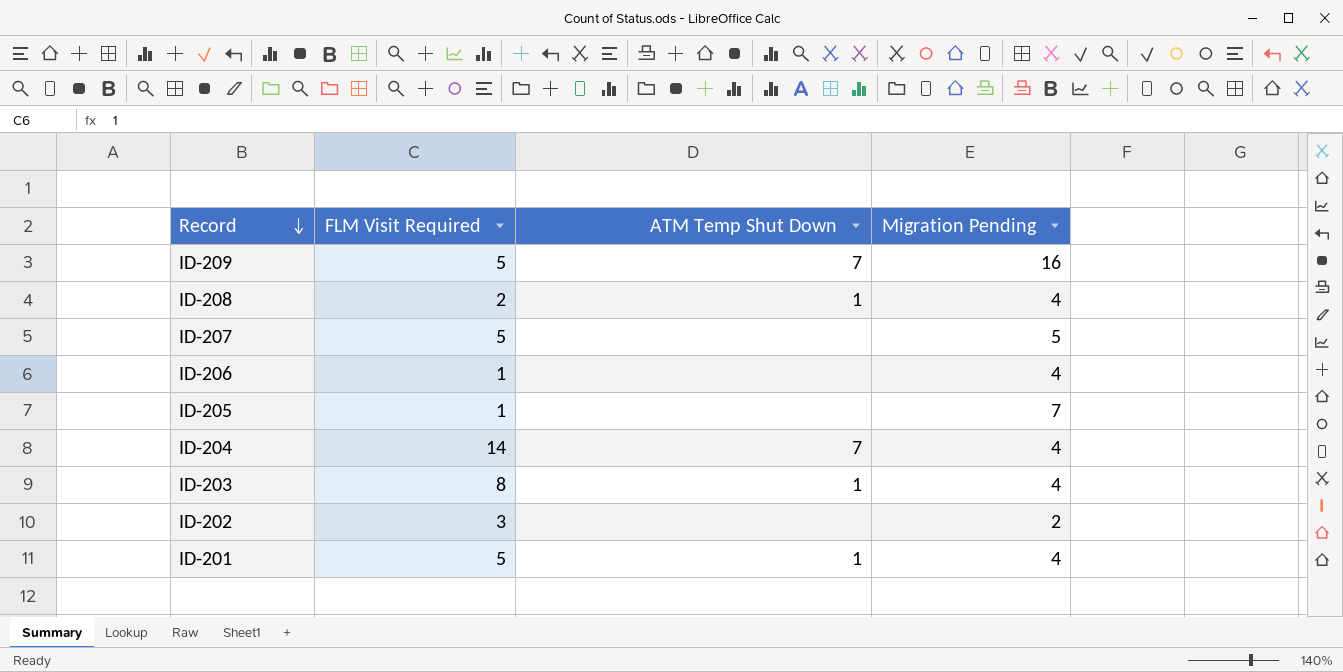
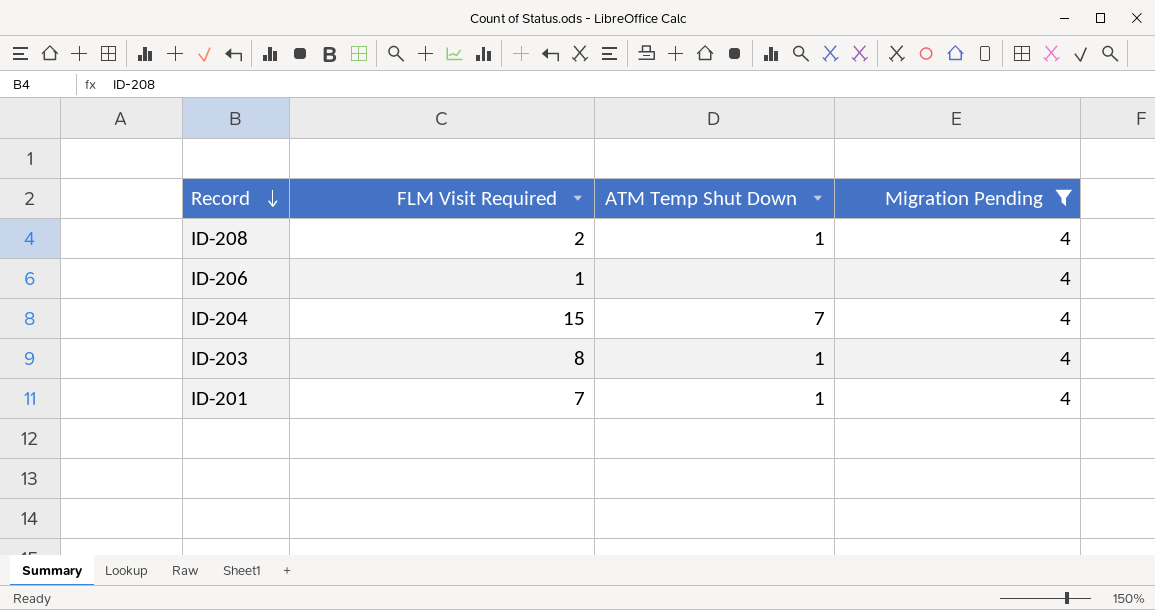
filter: none -> Migration Pending = 4
ID-204 | FLM Visit Required: 14 -> 15
ID-201 | FLM Visit Required: 5 -> 7

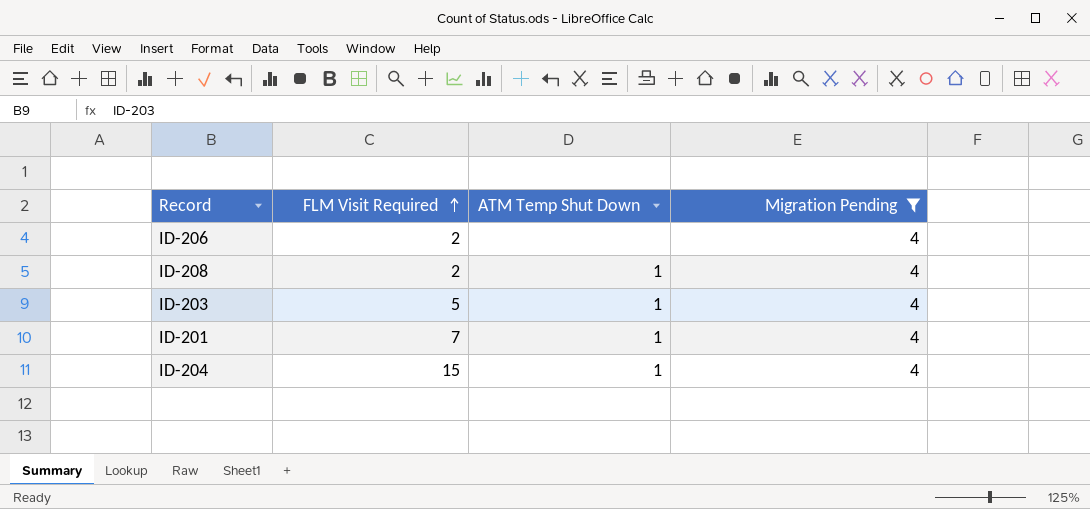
row order: Record descending -> FLM Visit Required ascending
ID-206 | FLM Visit Required: 1 -> 2
ID-203 | FLM Visit Required: 8 -> 5
ID-204 | ATM Temp Shut Down: 7 -> 1

